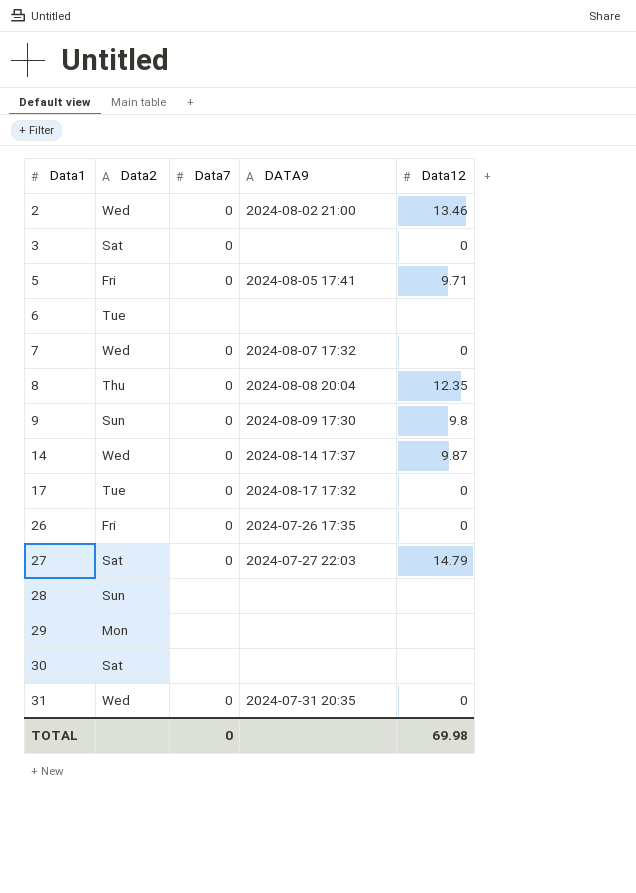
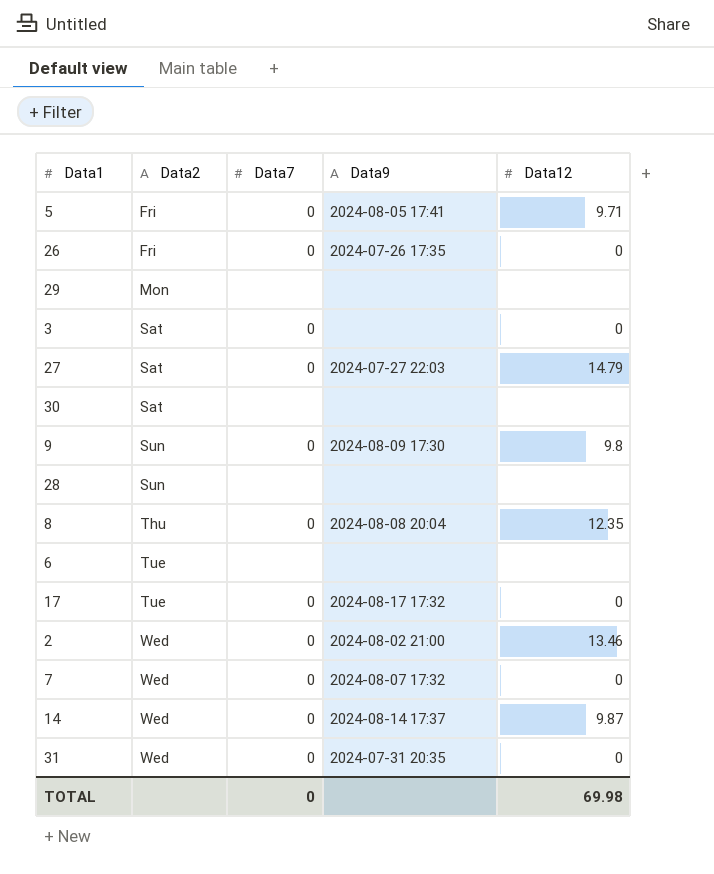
row order: Data1 ascending -> Data2 ascending
column name: DATA9 -> Data9

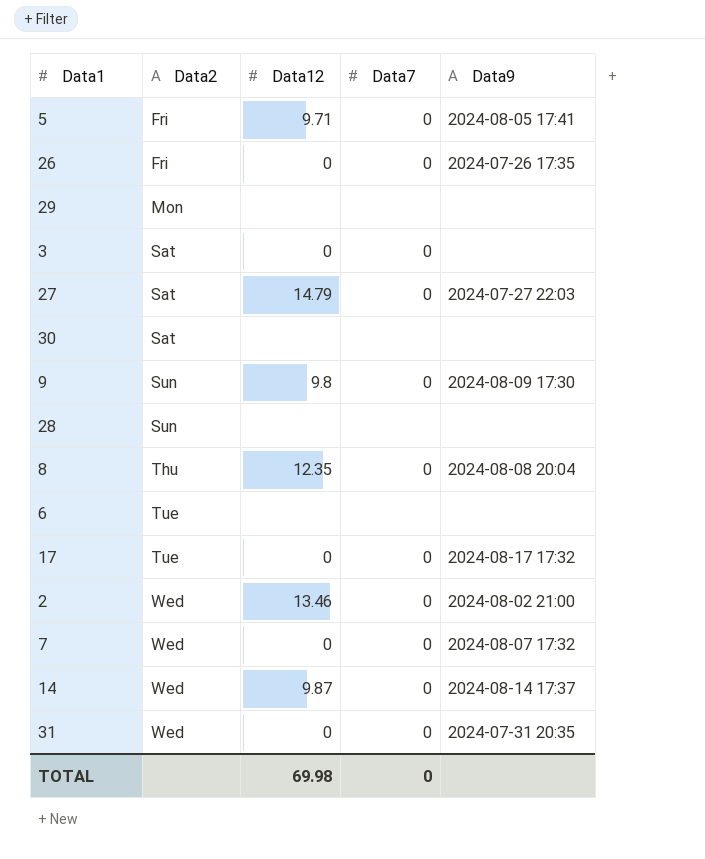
column Data12 | position: 5 -> 3

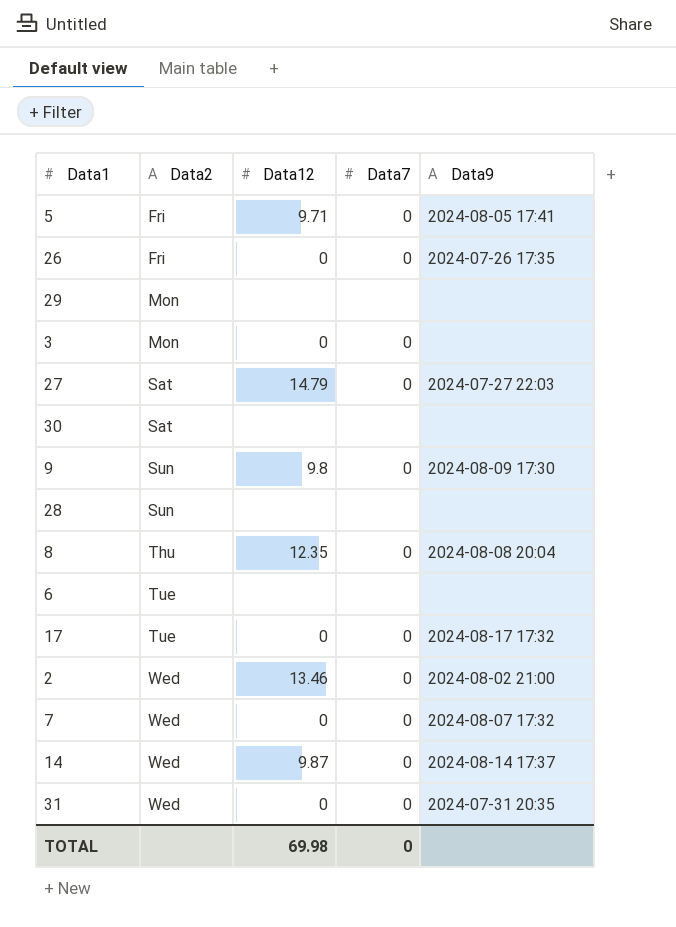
3 | Data2: Sat -> Mon

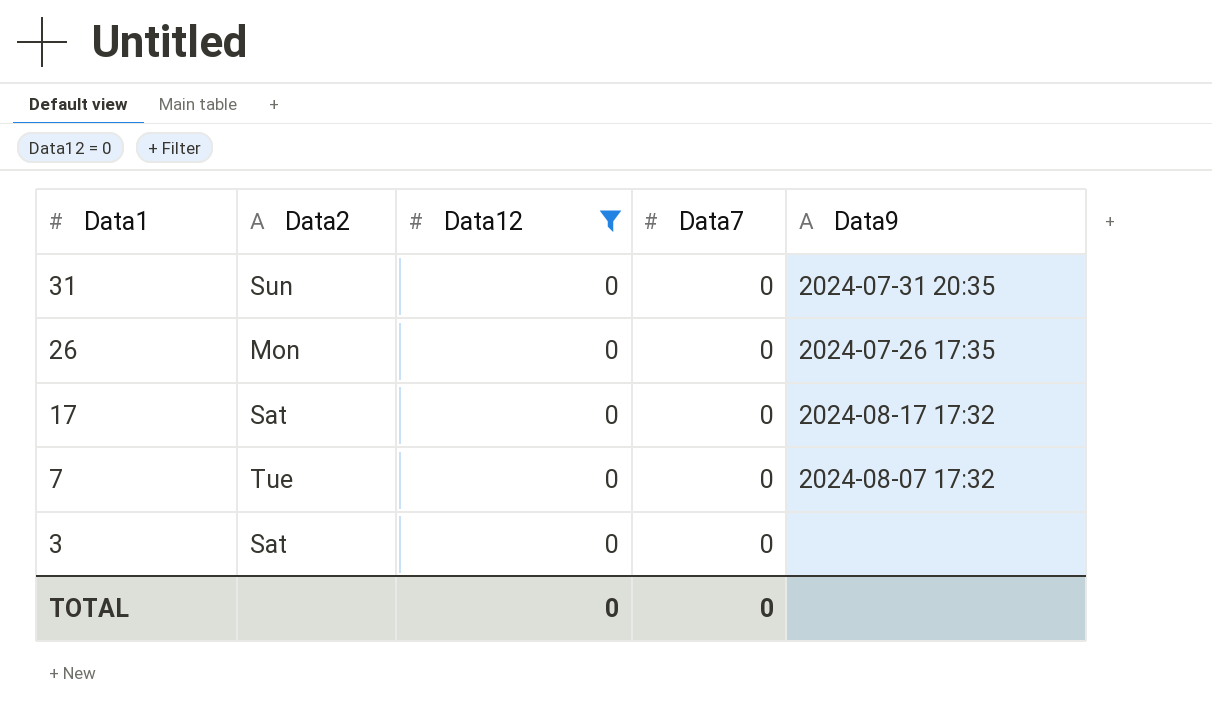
filter: none -> Data12 = 0
row order: Data2 ascending -> Data1 descending
31 | Data2: Wed -> Sun
26 | Data2: Fri -> Mon
17 | Data2: Tue -> Sat
7 | Data2: Wed -> Tue
3 | Data2: Mon -> Sat
TOTAL | Data12: 69.98 -> 0

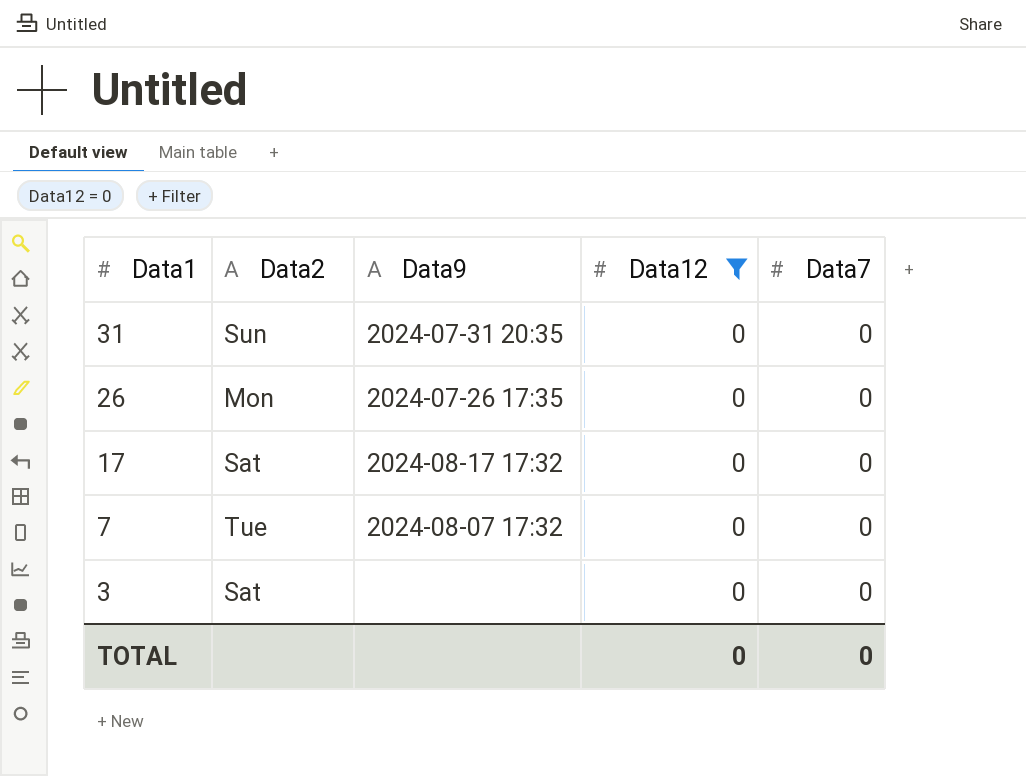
column Data9 | position: 5 -> 3

